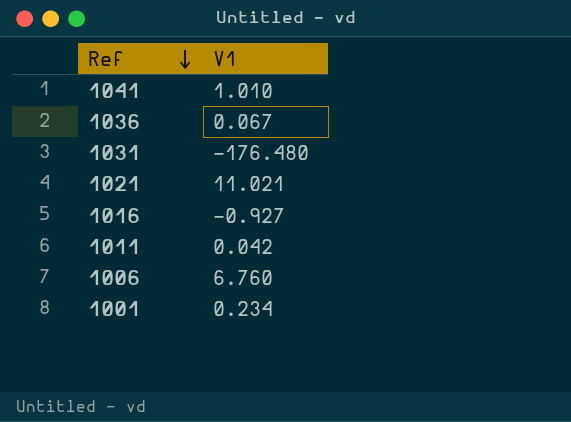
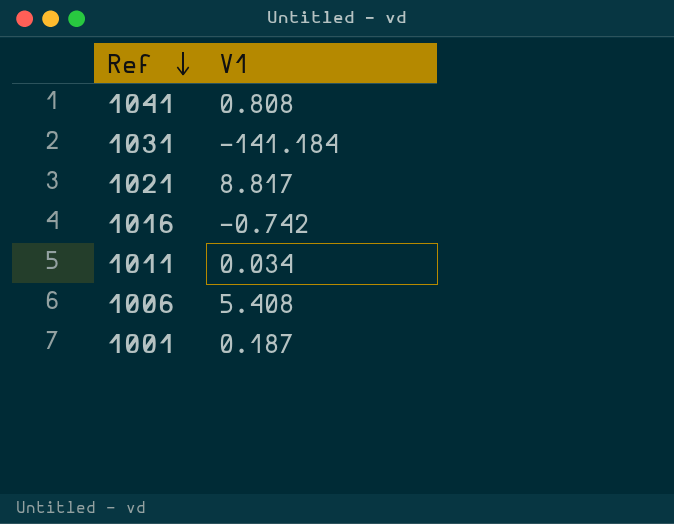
row 1036: 0.067 -> none
1041 | V1: 1.010 -> 0.808
1031 | V1: -176.480 -> -141.184
1021 | V1: 11.021 -> 8.817
1016 | V1: -0.927 -> -0.742
1011 | V1: 0.042 -> 0.034
1006 | V1: 6.760 -> 5.408
1001 | V1: 0.234 -> 0.187

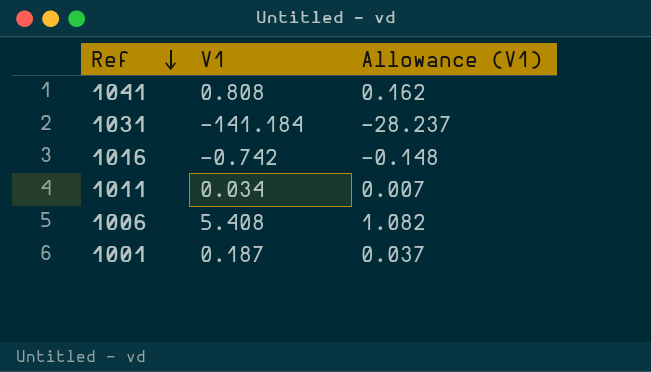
column Allowance (V1) | formula: none -> [V1] * 0.2
row 1021: 8.817 -> none

